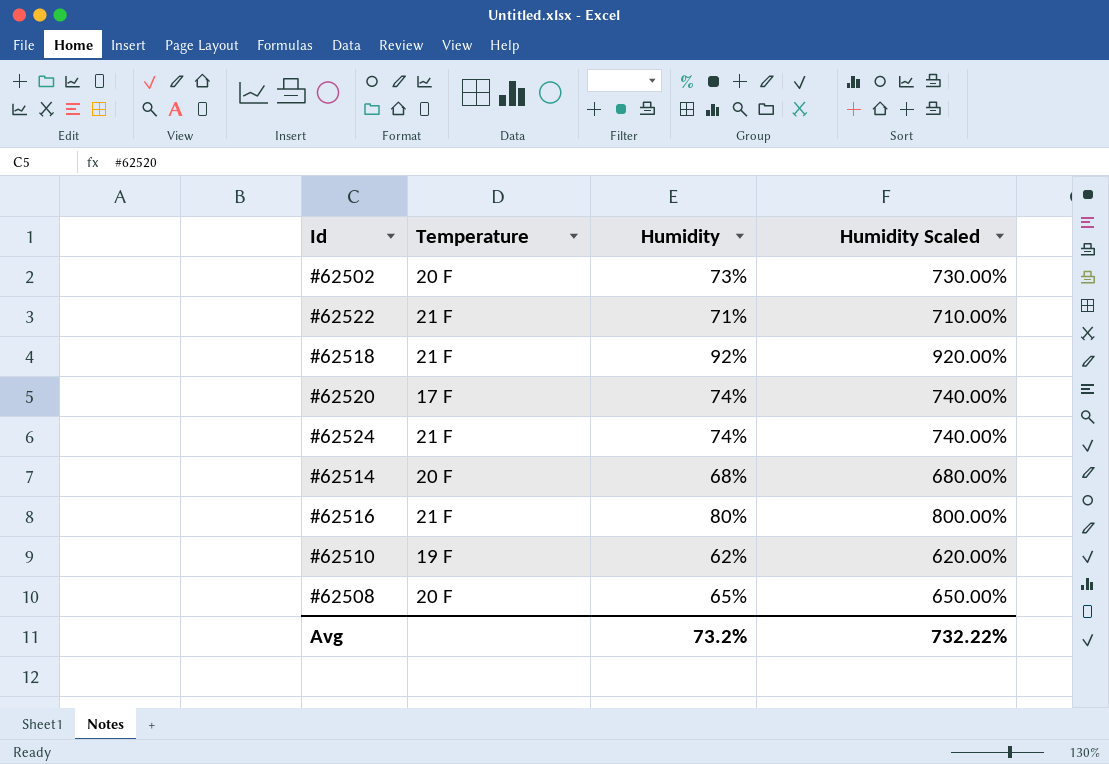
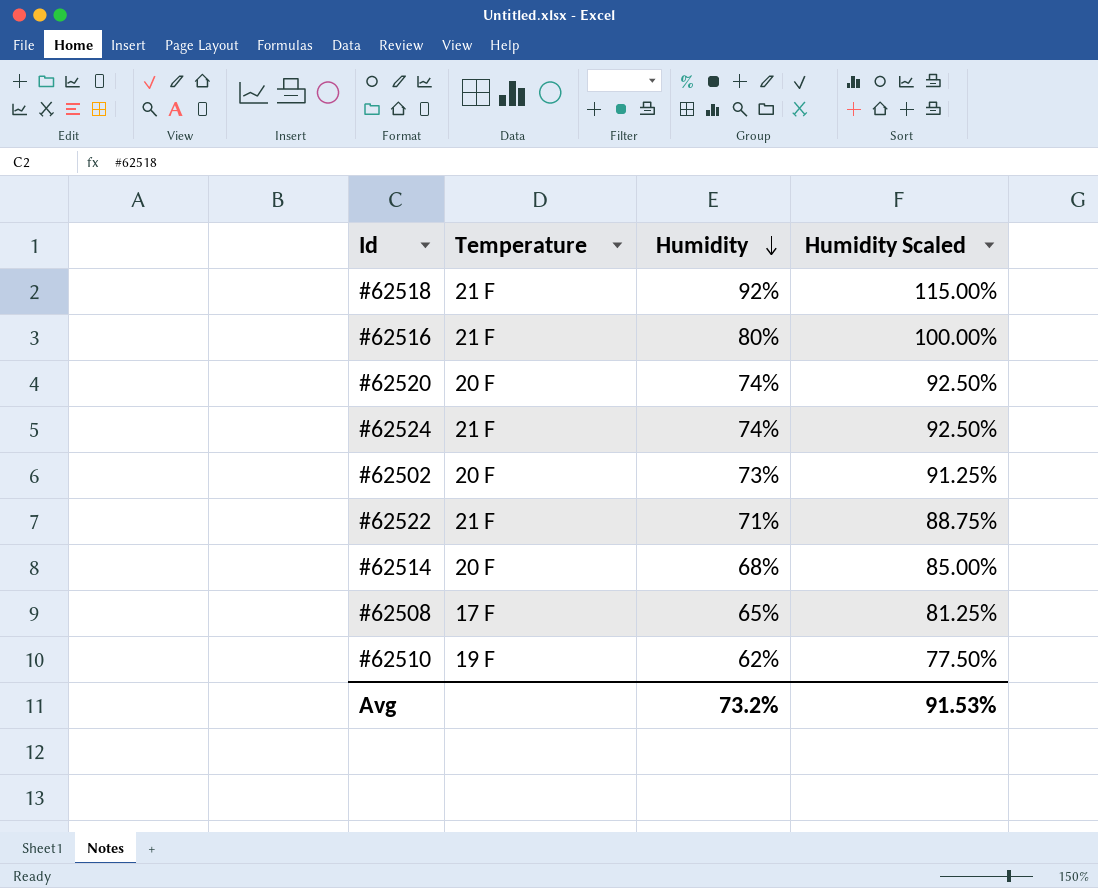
row order: none -> Humidity descending
column Humidity Scaled | formula: [Humidity] * 10 -> [Humidity] * 1.25
#62520 | Temperature: 17 F -> 20 F
#62508 | Temperature: 20 F -> 17 F
Avg | Humidity Scaled: 732.22% -> 91.53%

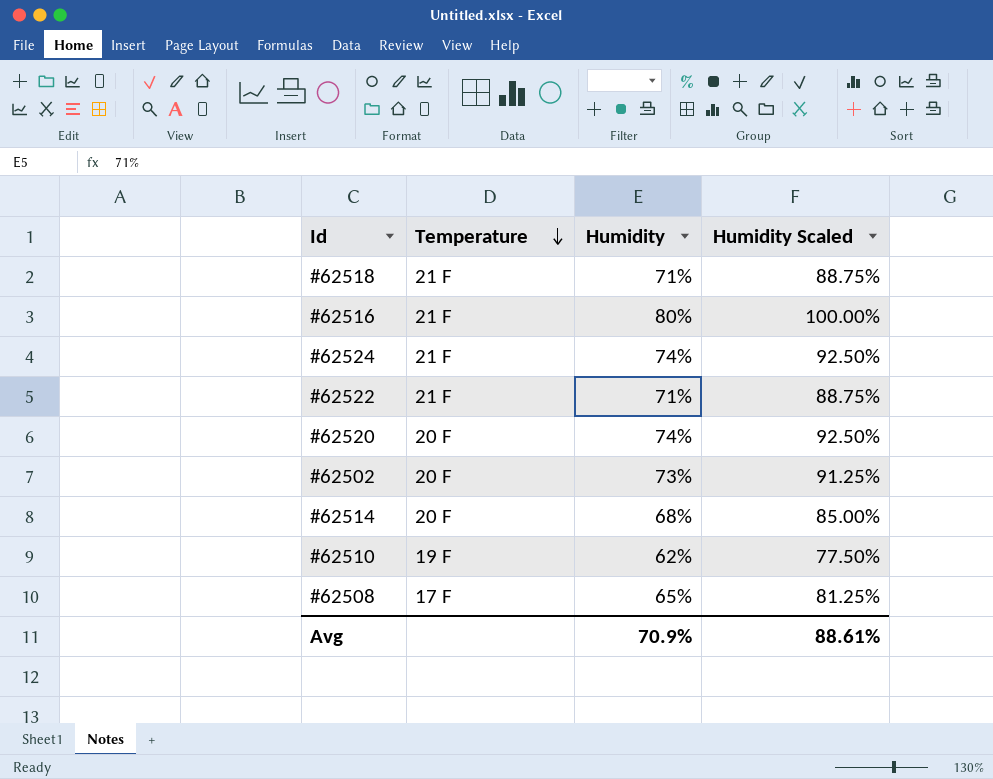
row order: Humidity descending -> Temperature descending
#62518 | Humidity: 92% -> 71%
#62518 | Humidity Scaled: 115.00% -> 88.75%
Avg | Humidity: 73.2% -> 70.9%
Avg | Humidity Scaled: 91.53% -> 88.61%

